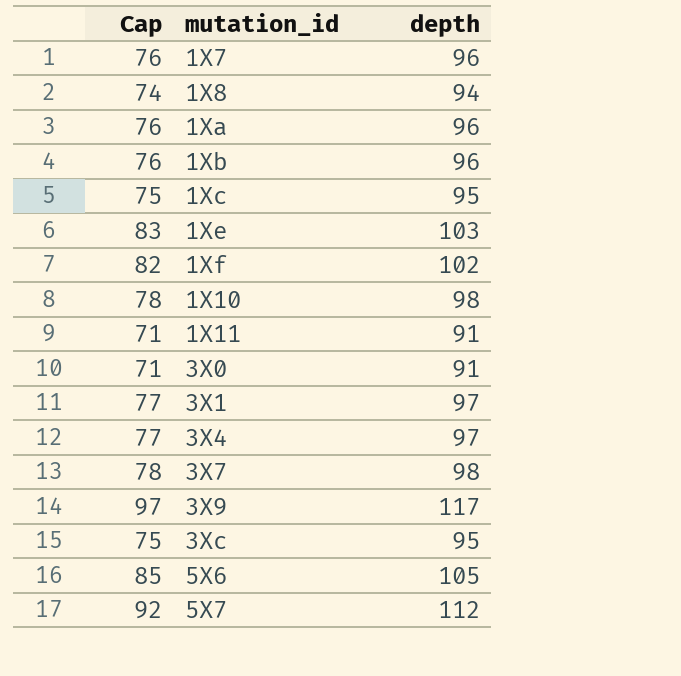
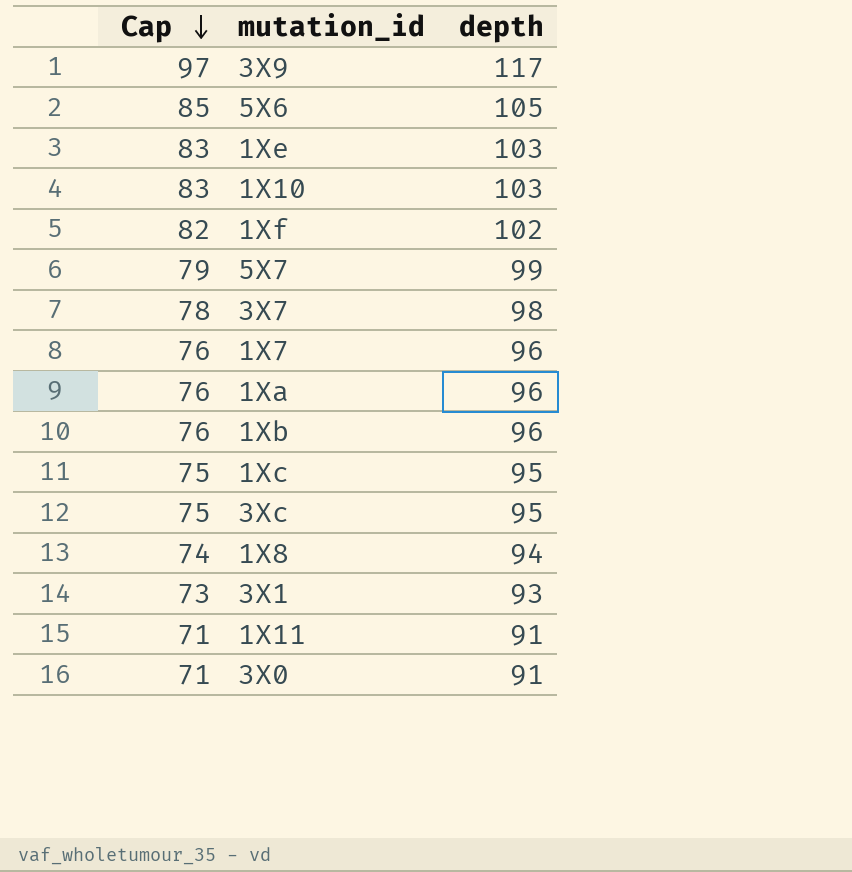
row order: none -> Cap descending
row 3X4: 77 | 97 -> none
1X10 | Cap: 78 -> 83
1X10 | depth: 98 -> 103
5X7 | Cap: 92 -> 79
5X7 | depth: 112 -> 99
3X1 | Cap: 77 -> 73
3X1 | depth: 97 -> 93

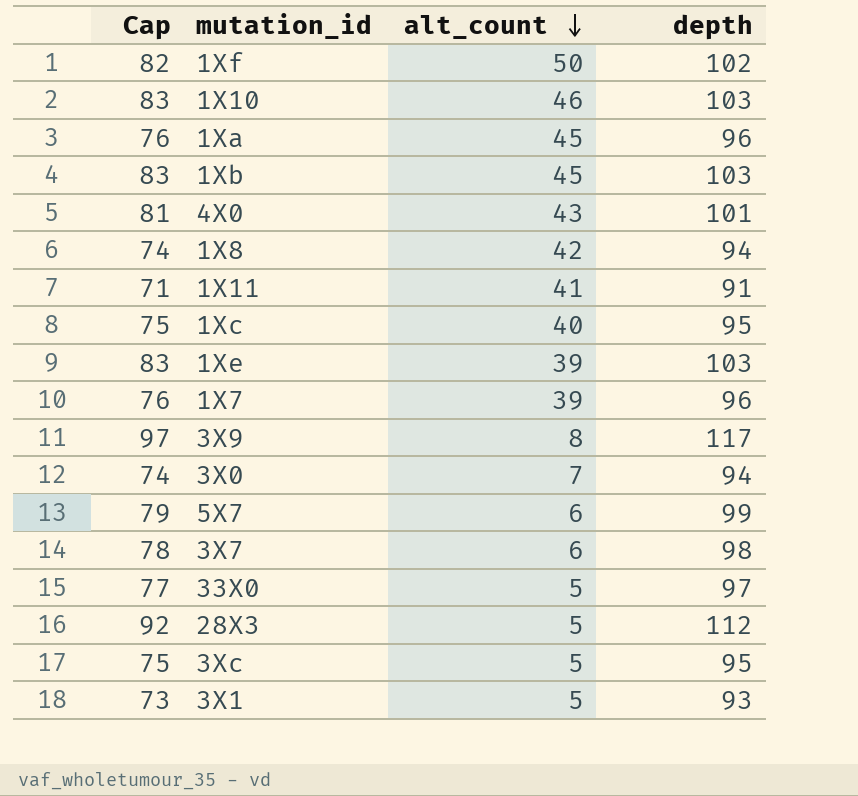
row order: Cap descending -> alt_count descending
column alt_count | position: none -> 3
row 5X6: 85 | 105 -> none
1Xb | Cap: 76 -> 83
1Xb | depth: 96 -> 103
row 4X0: none -> 81 | 43 | 101
3X0 | Cap: 71 -> 74
3X0 | depth: 91 -> 94
row 33X0: none -> 77 | 5 | 97
row 28X3: none -> 92 | 5 | 112

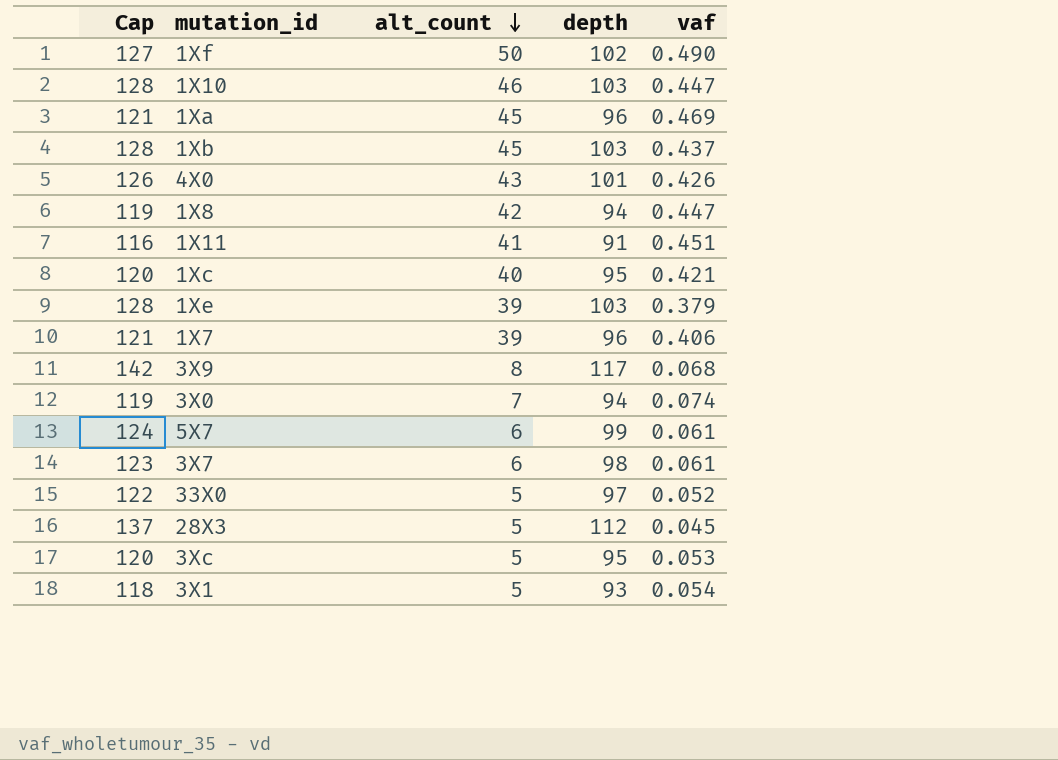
column Cap | formula: [depth] - 20 -> [depth] + 25
column vaf | formula: none -> [alt_count] / [depth]

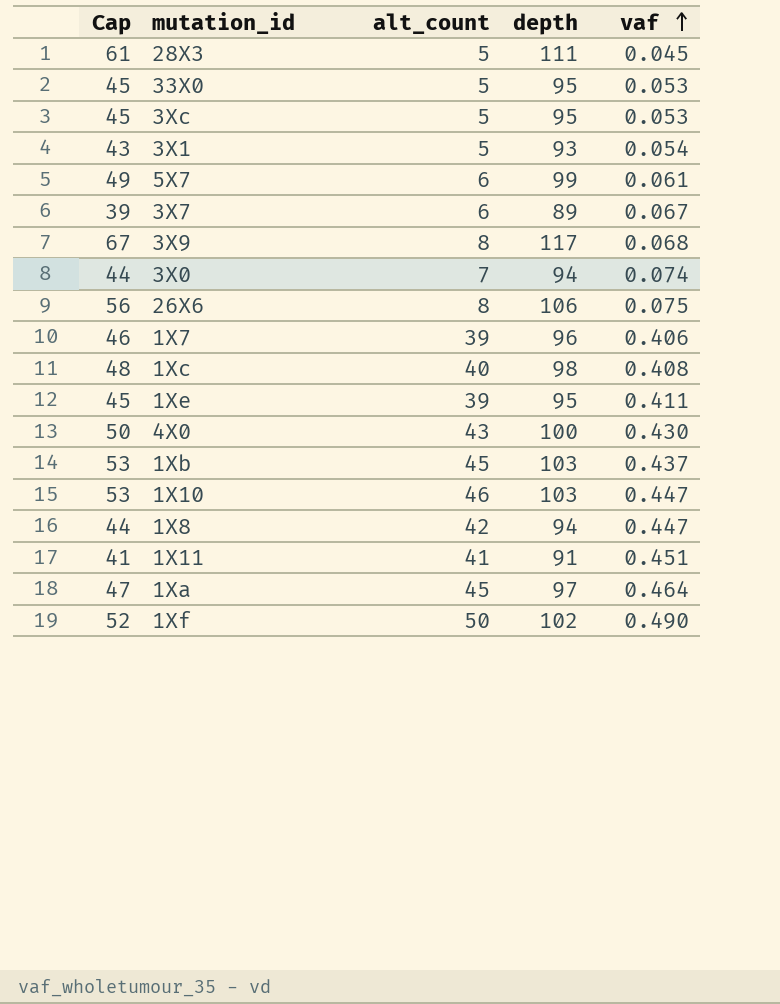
row order: alt_count descending -> vaf ascending
column Cap | formula: [depth] + 25 -> [depth] - 50
28X3 | depth: 112 -> 111
33X0 | depth: 97 -> 95
33X0 | vaf: 0.052 -> 0.053
3X7 | depth: 98 -> 89
3X7 | vaf: 0.061 -> 0.067
row 26X6: none -> 56 | 8 | 106 | 0.075
1Xc | depth: 95 -> 98
1Xc | vaf: 0.421 -> 0.408
1Xe | depth: 103 -> 95
1Xe | vaf: 0.379 -> 0.411
4X0 | depth: 101 -> 100
4X0 | vaf: 0.426 -> 0.430
1Xa | depth: 96 -> 97
1Xa | vaf: 0.469 -> 0.464

